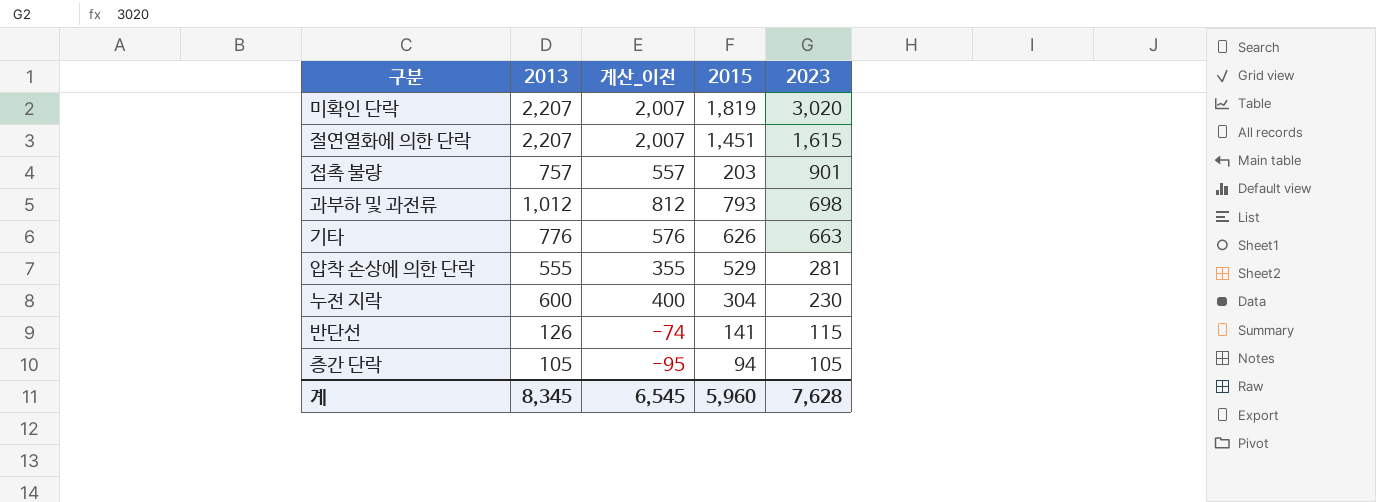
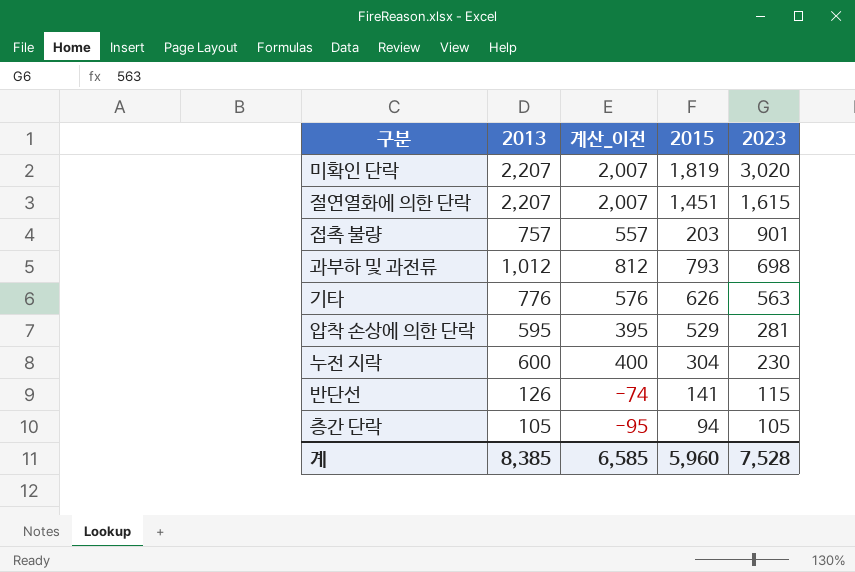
기타 | 2023: 663 -> 563
압착 손상에 의한 단락 | 2013: 555 -> 595
압착 손상에 의한 단락 | 계산_이전: 355 -> 395
계 | 2013: 8,345 -> 8,385
계 | 계산_이전: 6,545 -> 6,585
계 | 2023: 7,628 -> 7,528

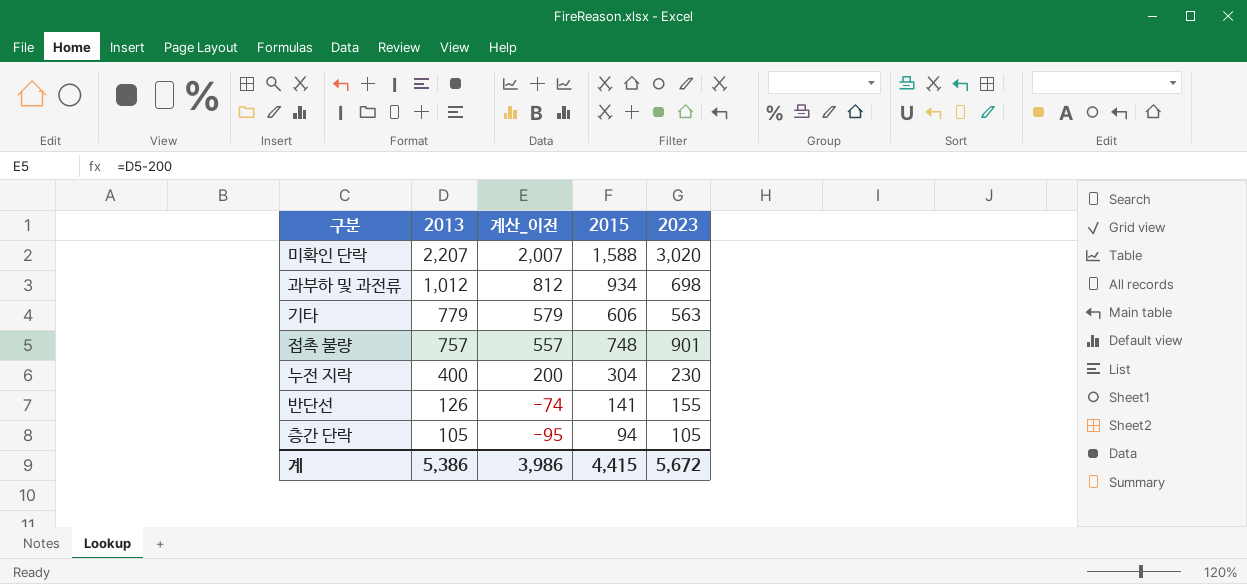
row order: 2023 descending -> 2013 descending
row 절연열화에 의한 단락: 2,207 | 2,007 | 1,451 | 1,615 -> none
row 압착 손상에 의한 단락: 595 | 395 | 529 | 281 -> none
미확인 단락 | 2015: 1,819 -> 1,588
과부하 및 과전류 | 2015: 793 -> 934
기타 | 2013: 776 -> 779
기타 | 계산_이전: 576 -> 579
기타 | 2015: 626 -> 606
접촉 불량 | 2015: 203 -> 748
누전 지락 | 2013: 600 -> 400
누전 지락 | 계산_이전: 400 -> 200
반단선 | 2023: 115 -> 155
계 | 2013: 8,385 -> 5,386
계 | 계산_이전: 6,585 -> 3,986
계 | 2015: 5,960 -> 4,415
계 | 2023: 7,528 -> 5,672

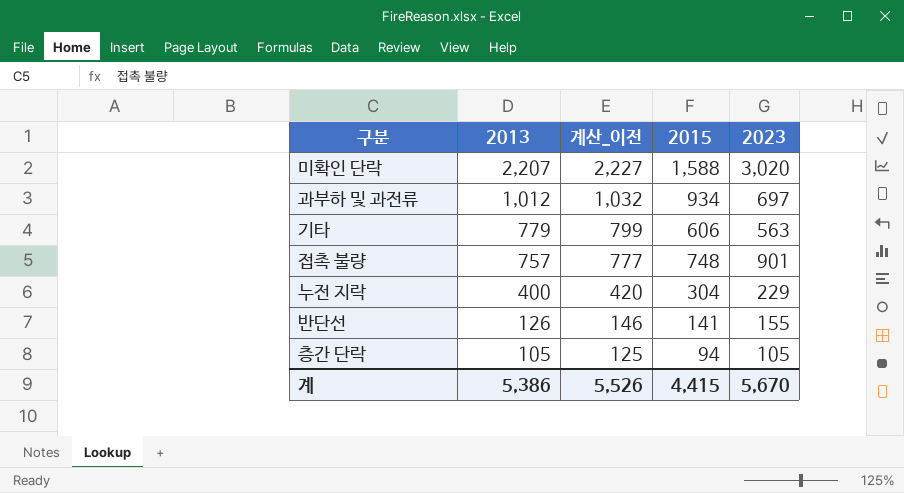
column 계산_이전 | formula: [2013] - 200 -> [2013] + 20
과부하 및 과전류 | 2023: 698 -> 697
누전 지락 | 2023: 230 -> 229
계 | 계산_이전: 3,986 -> 5,526
계 | 2023: 5,672 -> 5,670

